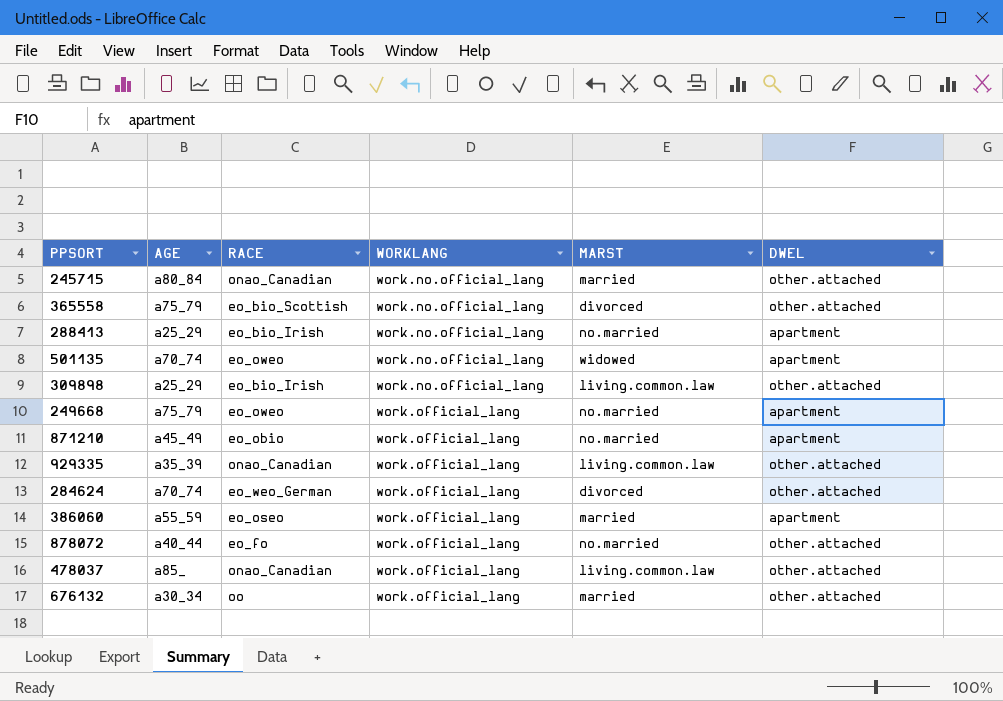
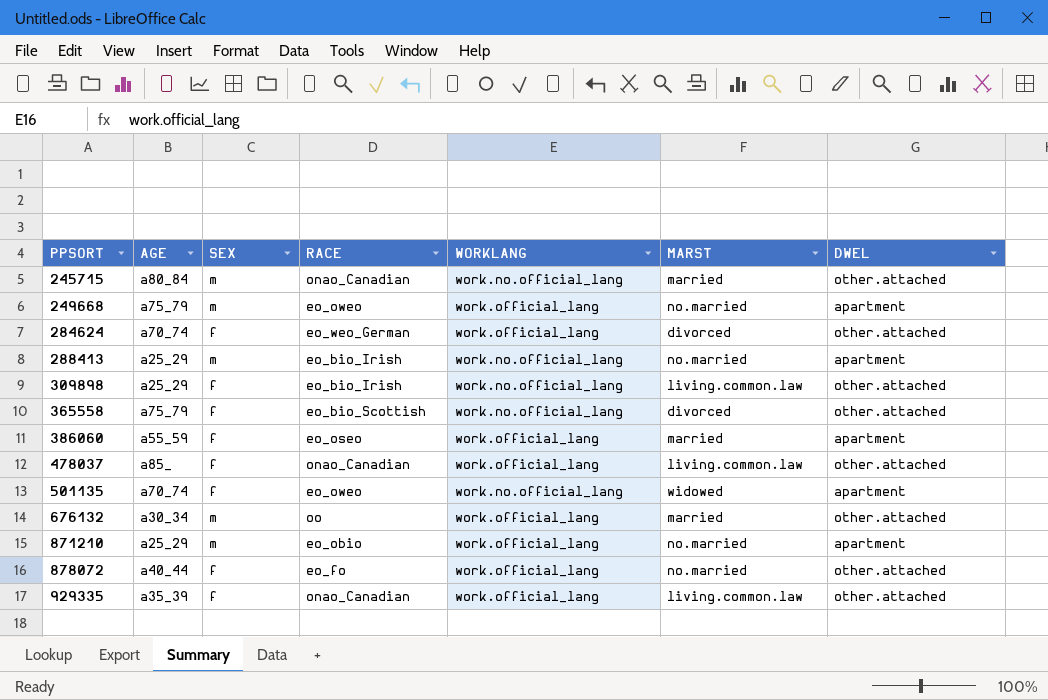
row order: WORKLANG ascending -> PPSORT ascending
column SEX | position: none -> 3
871210 | AGE: a45_49 -> a25_29

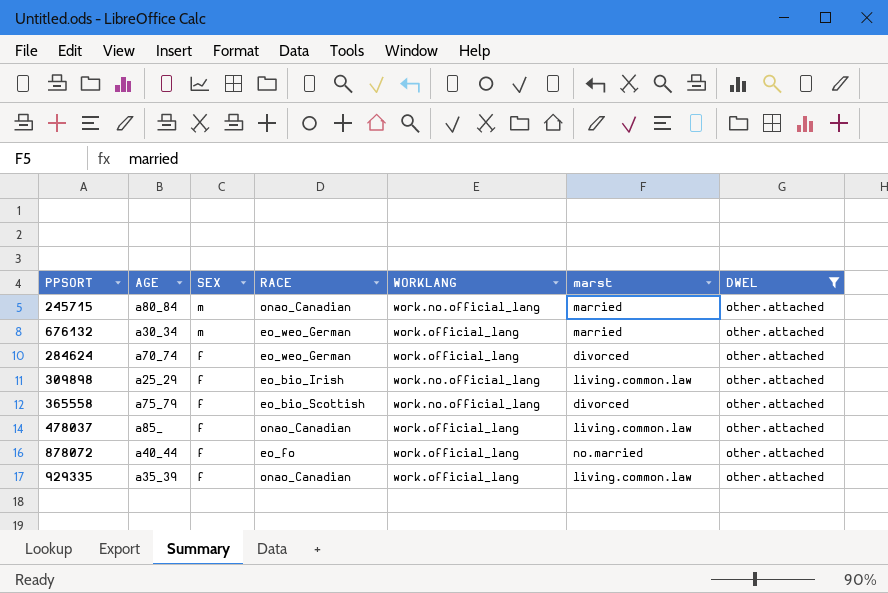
filter: none -> DWEL = other.attached
row order: PPSORT ascending -> SEX descending
column name: MARST -> marst
676132 | RACE: oo -> eo_weo_German

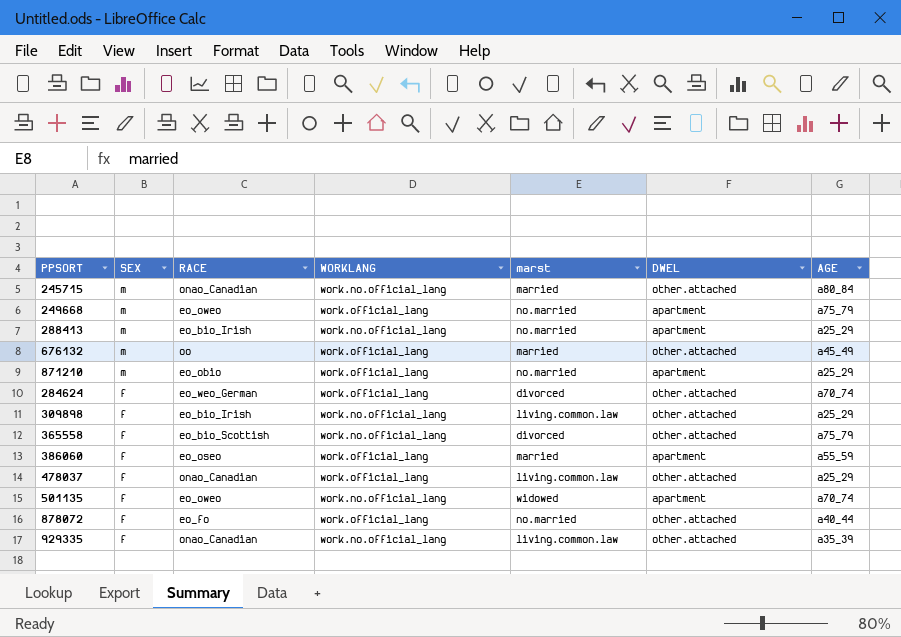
filter: DWEL = other.attached -> none
column AGE | position: 2 -> 7
676132 | RACE: eo_weo_German -> oo
676132 | AGE: a30_34 -> a45_49
478037 | AGE: a85_ -> a25_29
929335 | WORKLANG: work.official_lang -> work.no.official_lang

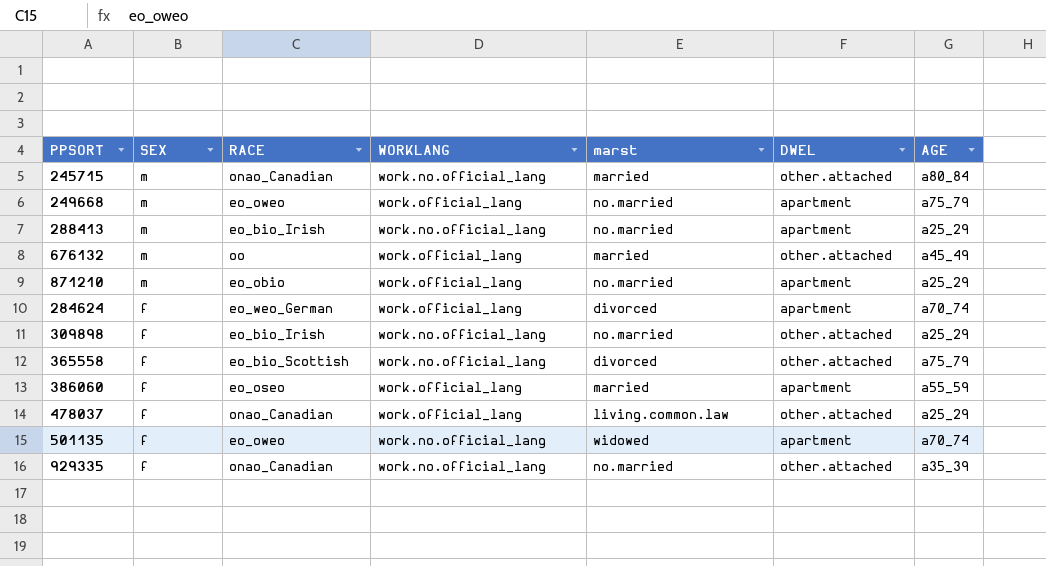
row 878072: f | eo_fo | work.official_lang | no.married | other.attached | a40_44 -> none
284624 | DWEL: other.attached -> apartment
309898 | marst: living.common.law -> no.married
929335 | marst: living.common.law -> no.married

